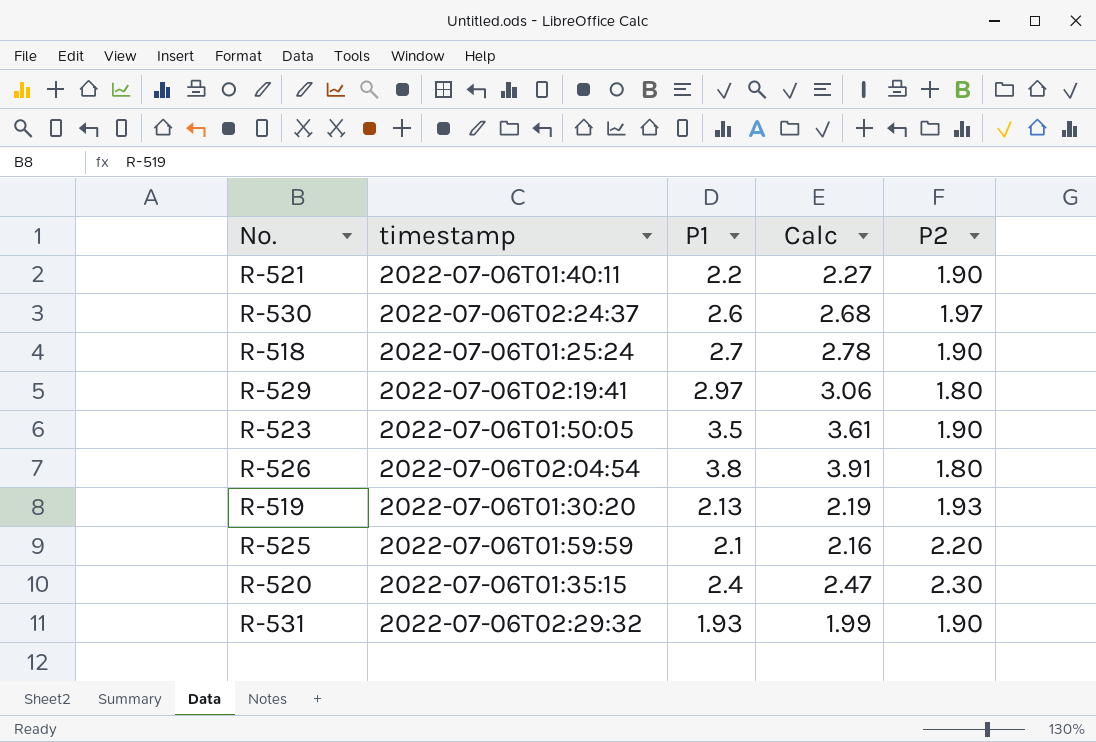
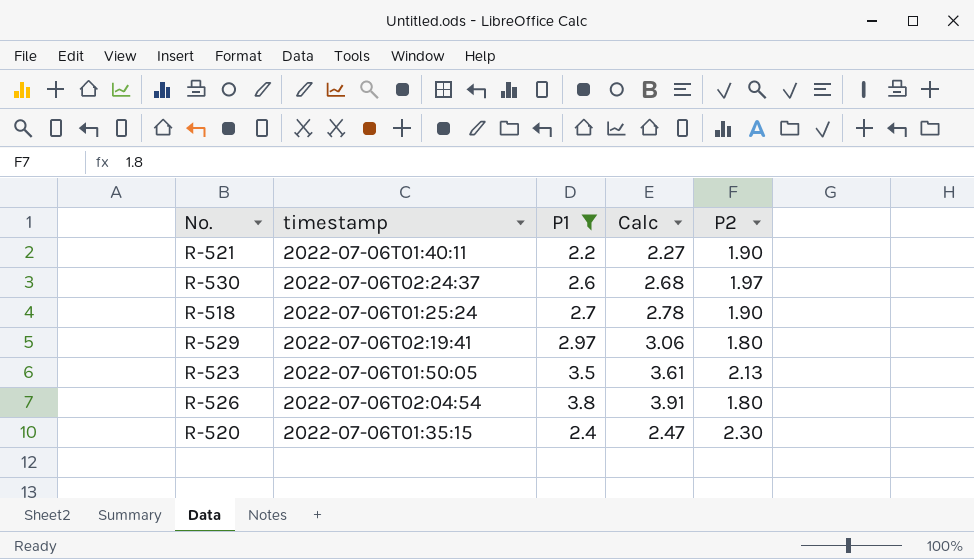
filter: none -> P1 >= 2.2
R-523 | P2: 1.90 -> 2.13

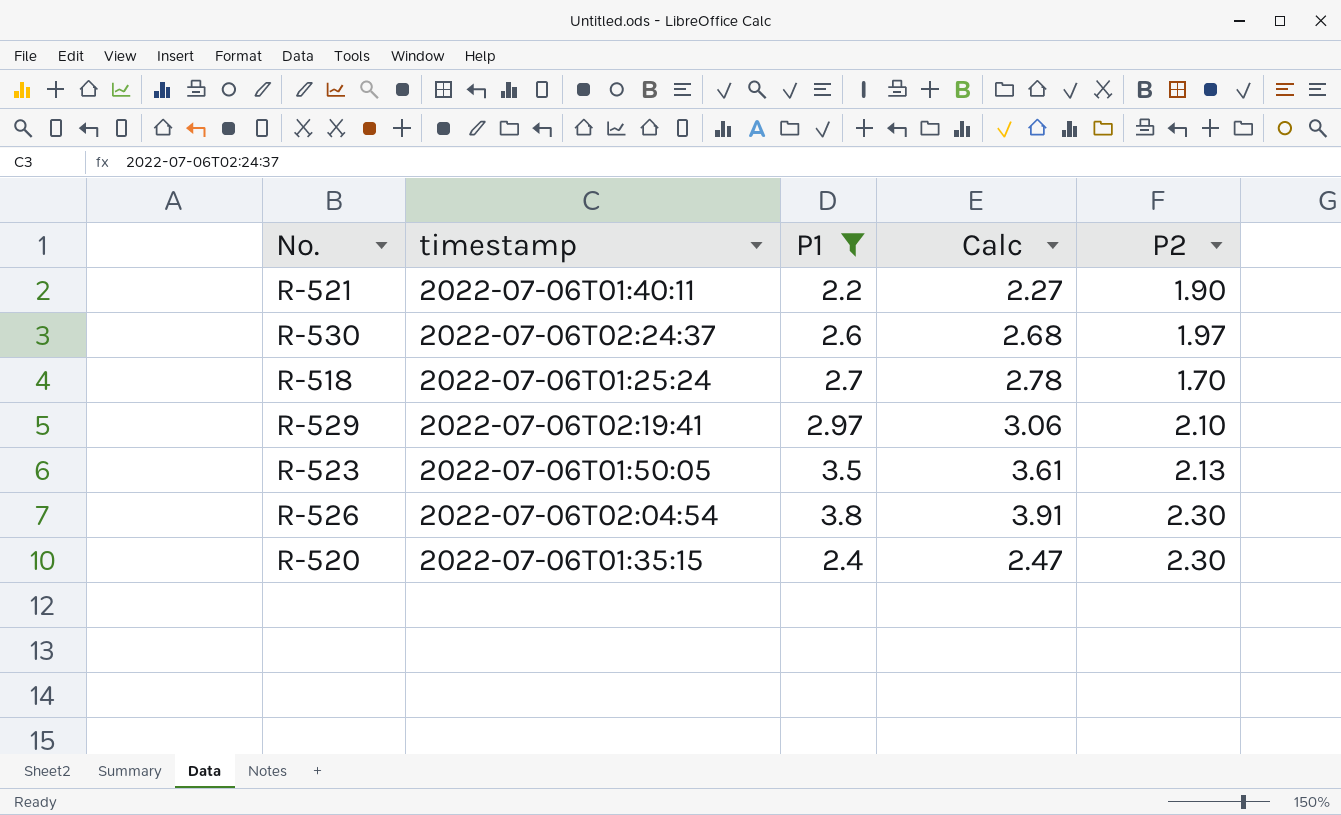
R-518 | P2: 1.90 -> 1.70
R-529 | P2: 1.80 -> 2.10
R-526 | P2: 1.80 -> 2.30

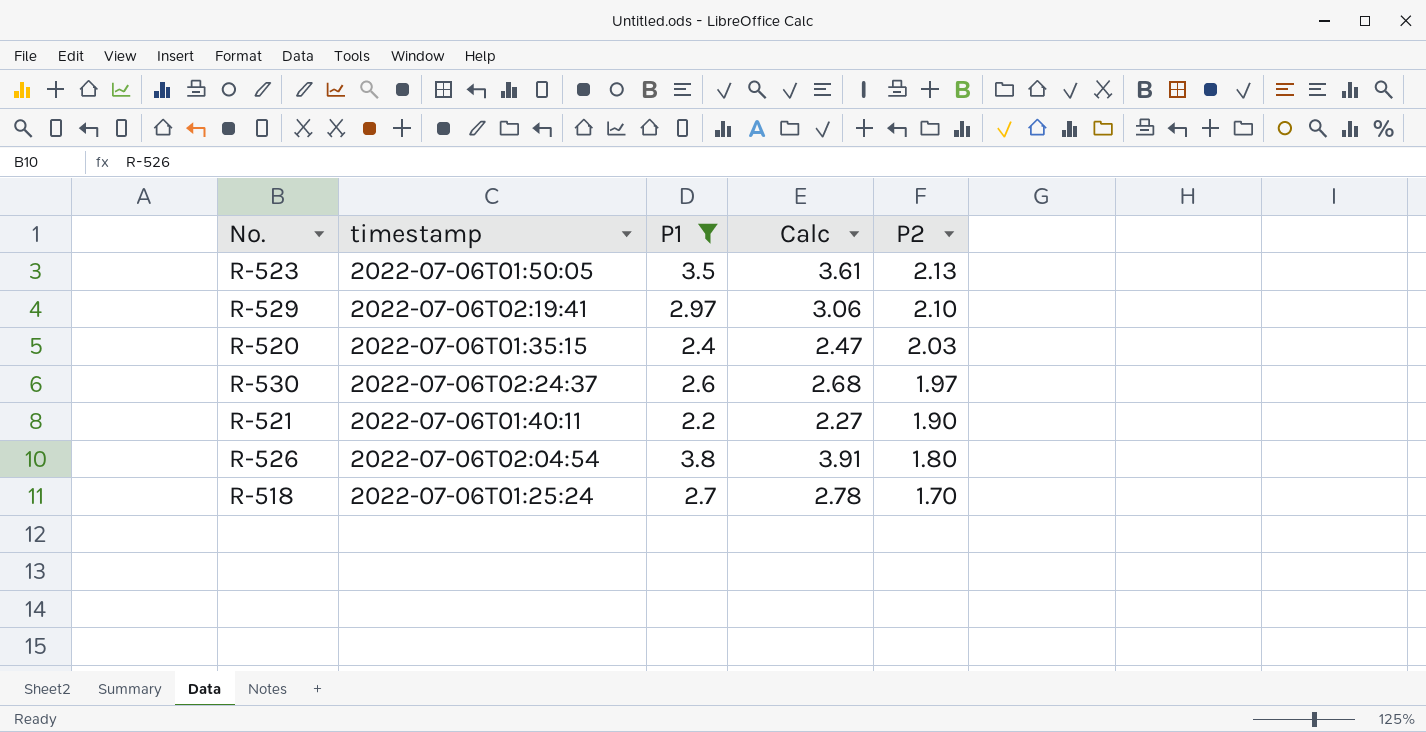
row order: none -> P2 descending
R-520 | P2: 2.30 -> 2.03
R-526 | P2: 2.30 -> 1.80

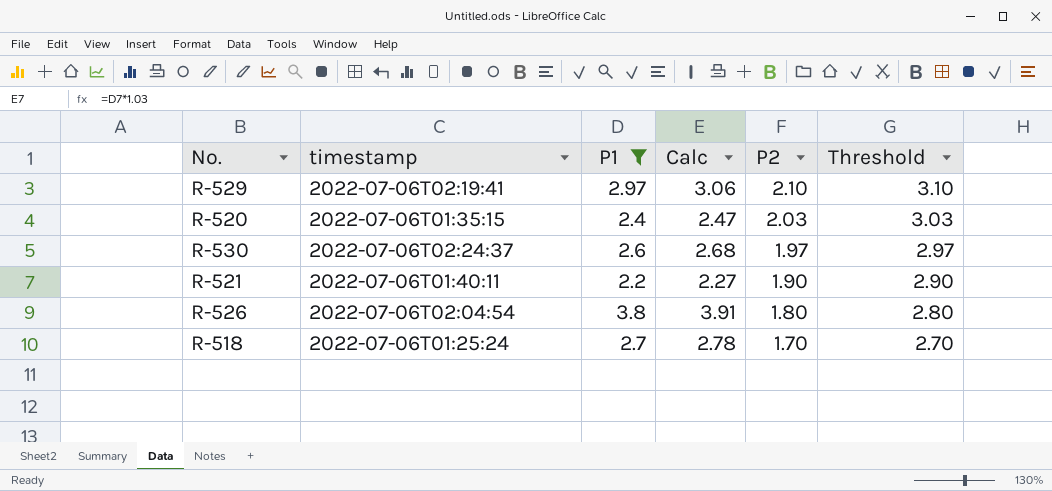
column Threshold | formula: none -> [P2] + 1
row R-523: 2022-07-06T01:50:05 | 3.5 | 3.61 | 2.13 -> none

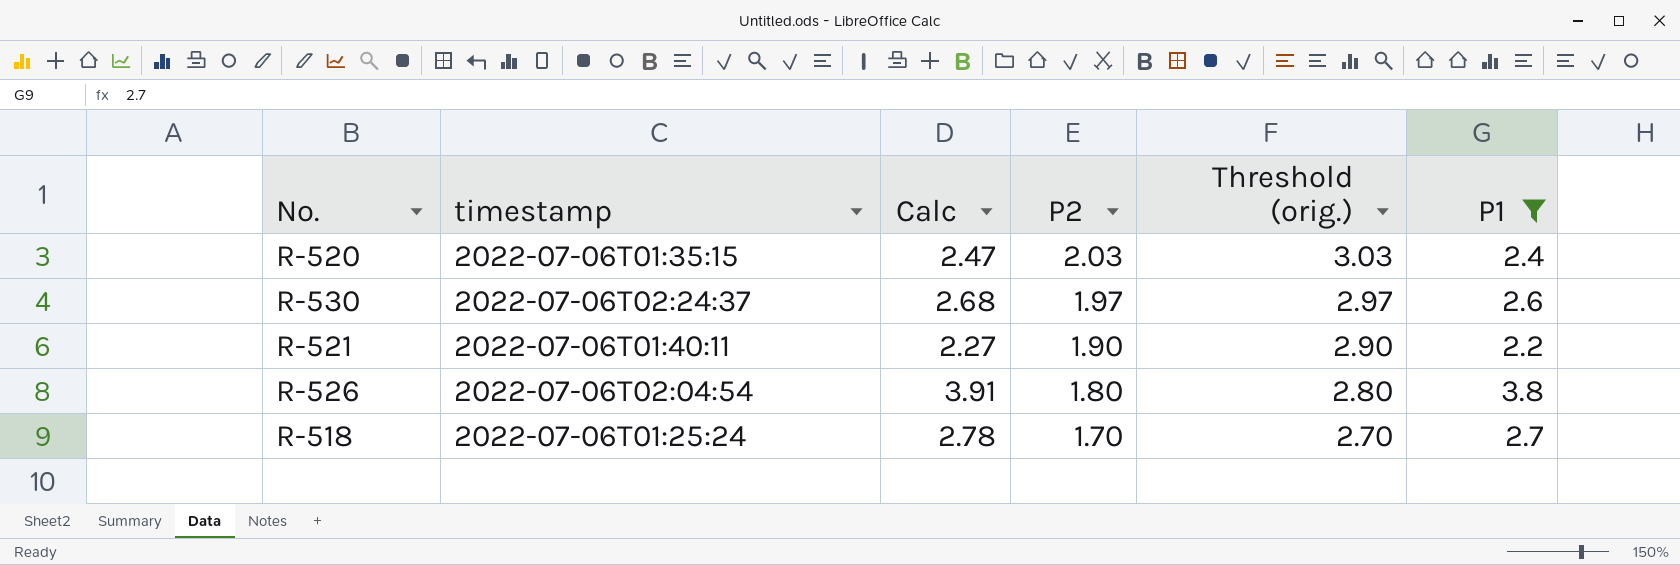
column name: Threshold -> Threshold (orig.)
column P1 | position: 3 -> 6
row R-529: 2022-07-06T02:19:41 | 2.97 | 3.06 | 2.10 | 3.10 -> none

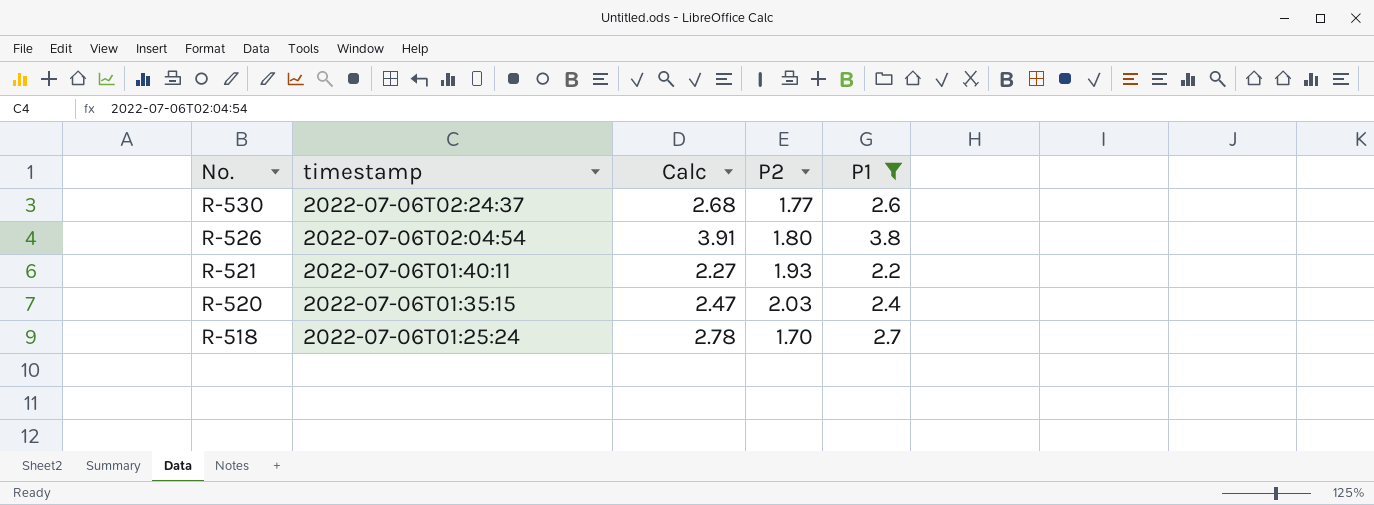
row order: P2 descending -> No. descending
column Threshold (orig.) | formula: [P2] + 1 -> none
R-530 | P2: 1.97 -> 1.77
R-521 | P2: 1.90 -> 1.93

